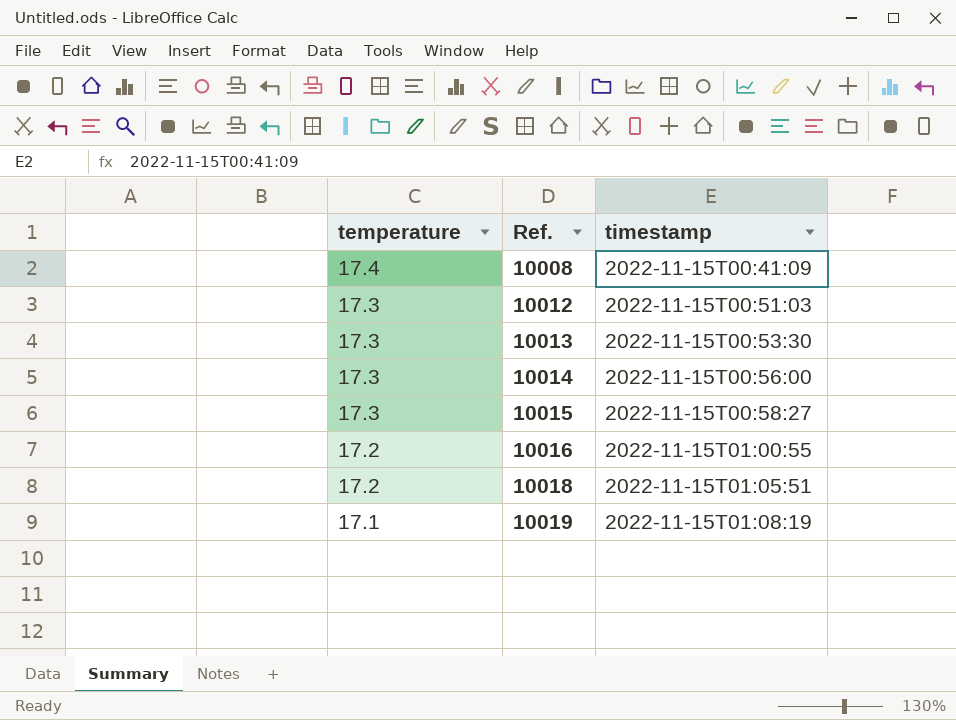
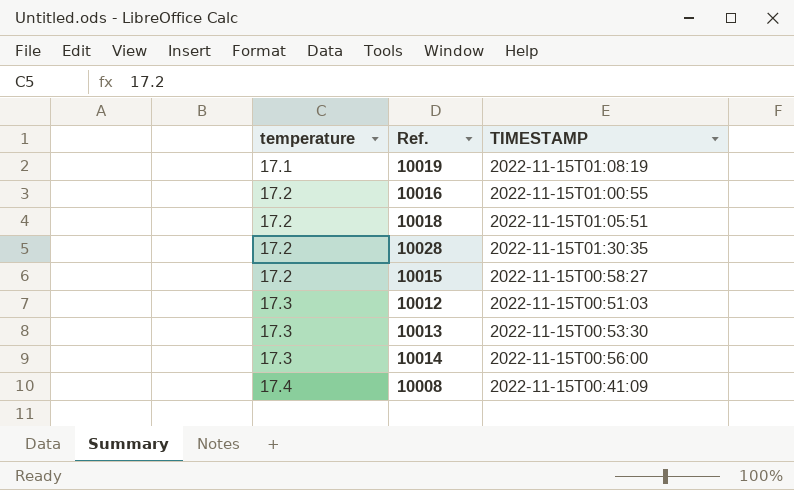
row order: temperature descending -> temperature ascending
column name: timestamp -> TIMESTAMP
row 10028: none -> 17.2 | 2022-11-15T01:30:35
10015 | temperature: 17.3 -> 17.2

